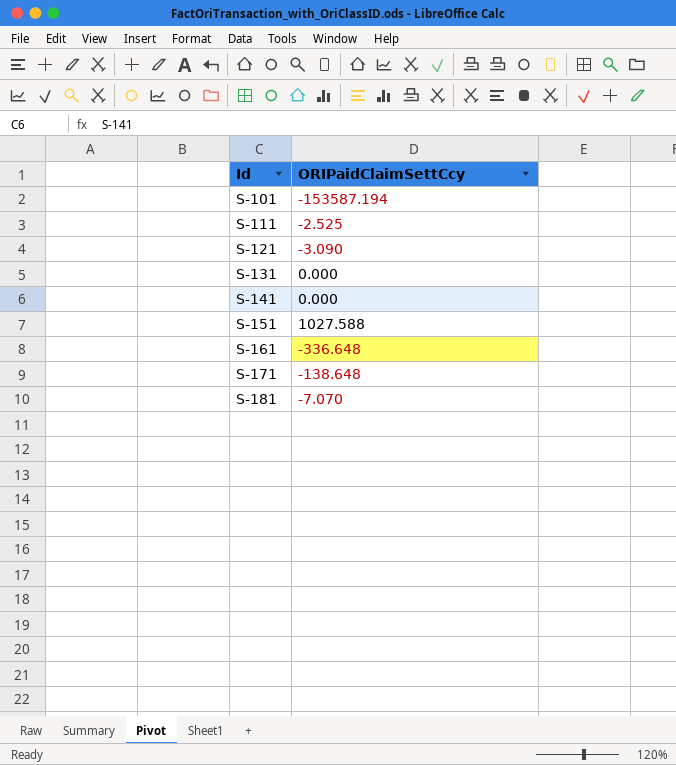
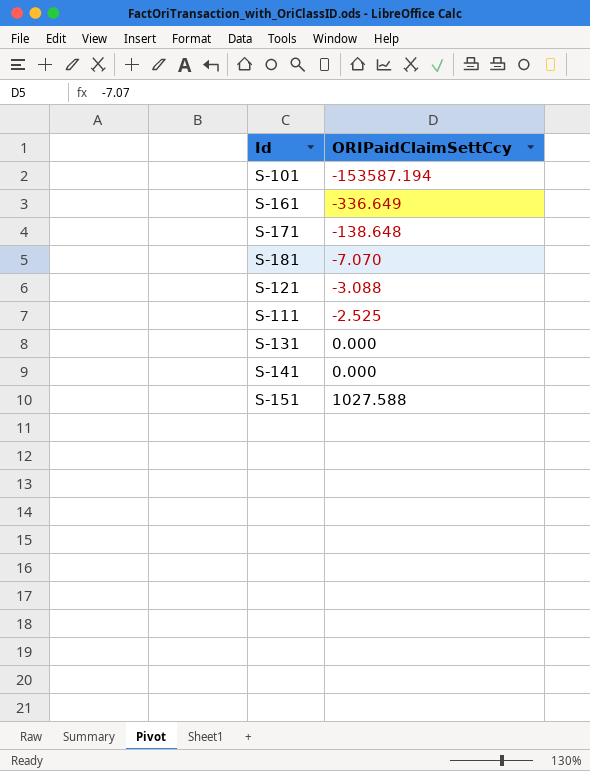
row order: Id ascending -> ORIPaidClaimSettCcy ascending
S-161 | ORIPaidClaimSettCcy: -336.648 -> -336.649
S-121 | ORIPaidClaimSettCcy: -3.090 -> -3.088

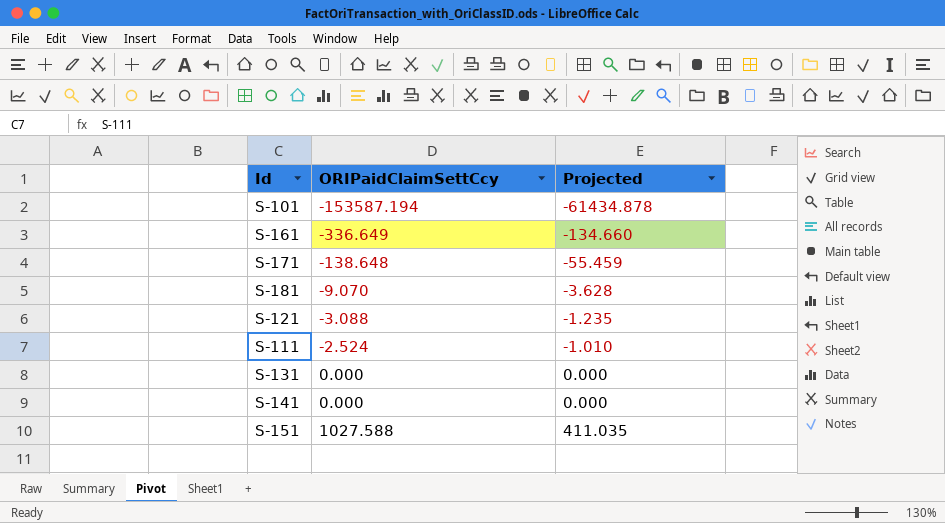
column Projected | formula: none -> [ORIPaidClaimSettCcy] * 0.4
S-181 | ORIPaidClaimSettCcy: -7.070 -> -9.070
S-111 | ORIPaidClaimSettCcy: -2.525 -> -2.524

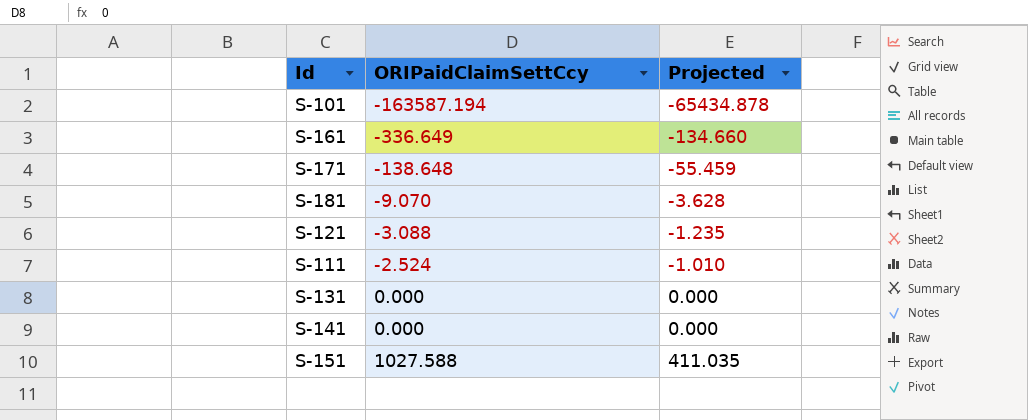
S-101 | ORIPaidClaimSettCcy: -153587.194 -> -163587.194
S-101 | Projected: -61434.878 -> -65434.878

